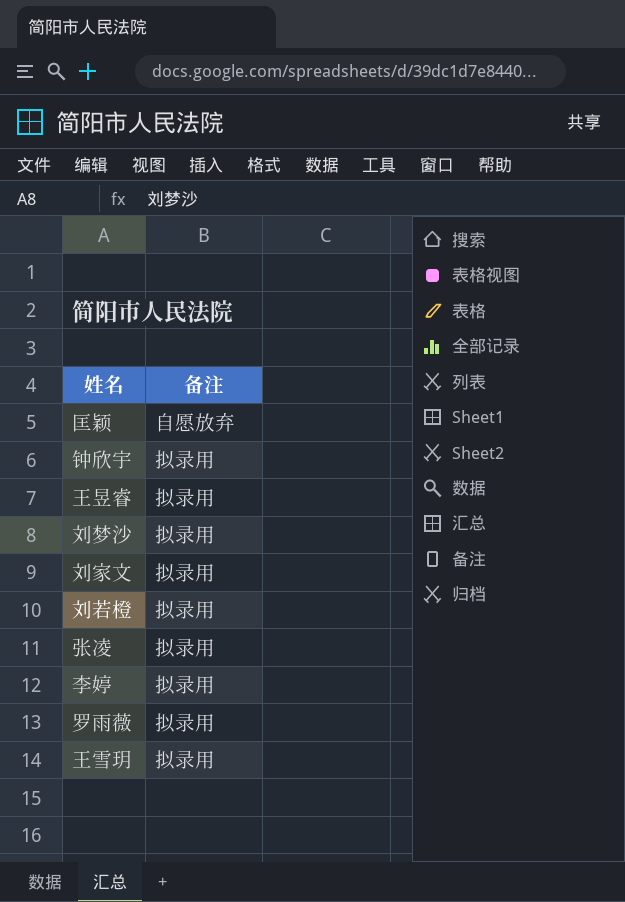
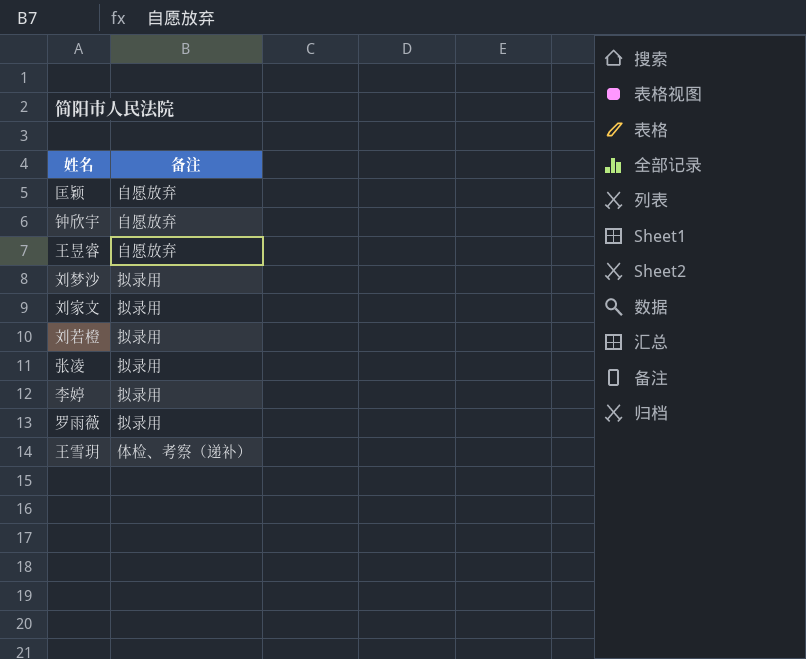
钟欣宇 | 备注: 拟录用 -> 自愿放弃
王昱睿 | 备注: 拟录用 -> 自愿放弃
王雪玥 | 备注: 拟录用 -> 体检、考察（递补）

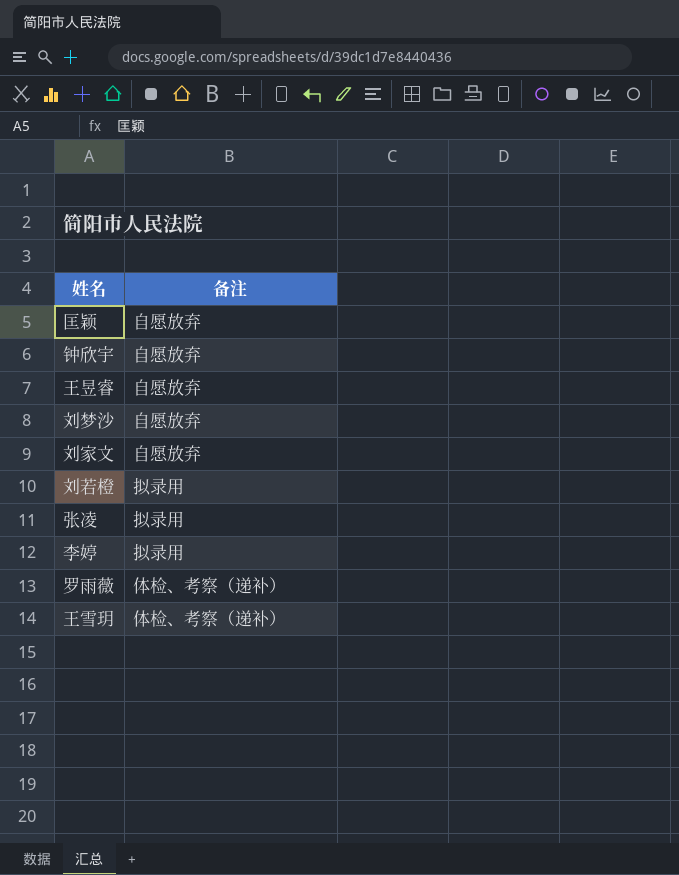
刘梦沙 | 备注: 拟录用 -> 自愿放弃
刘家文 | 备注: 拟录用 -> 自愿放弃
罗雨薇 | 备注: 拟录用 -> 体检、考察（递补）

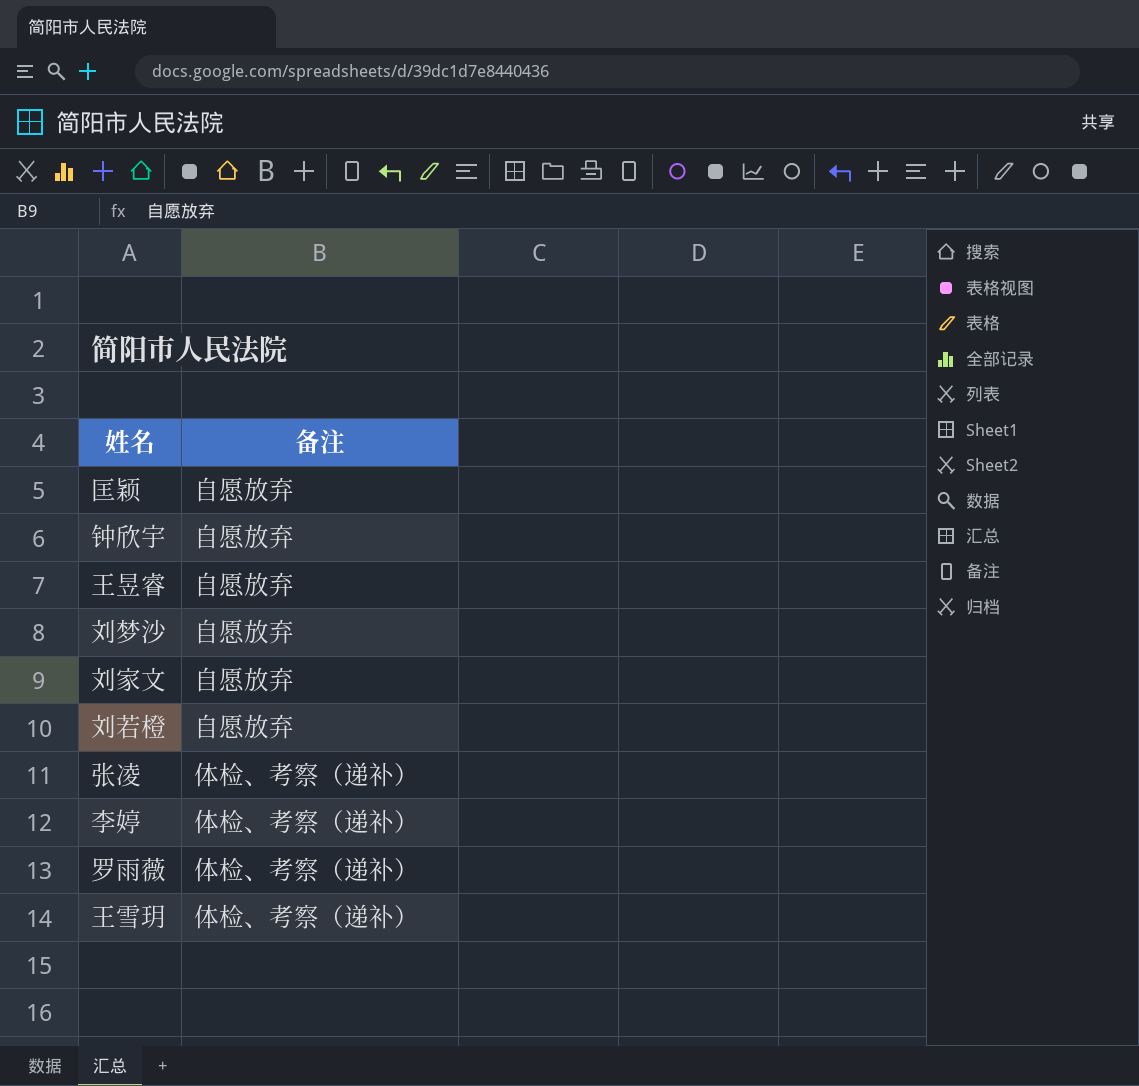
刘若橙 | 备注: 拟录用 -> 自愿放弃
张凌 | 备注: 拟录用 -> 体检、考察（递补）
李婷 | 备注: 拟录用 -> 体检、考察（递补）

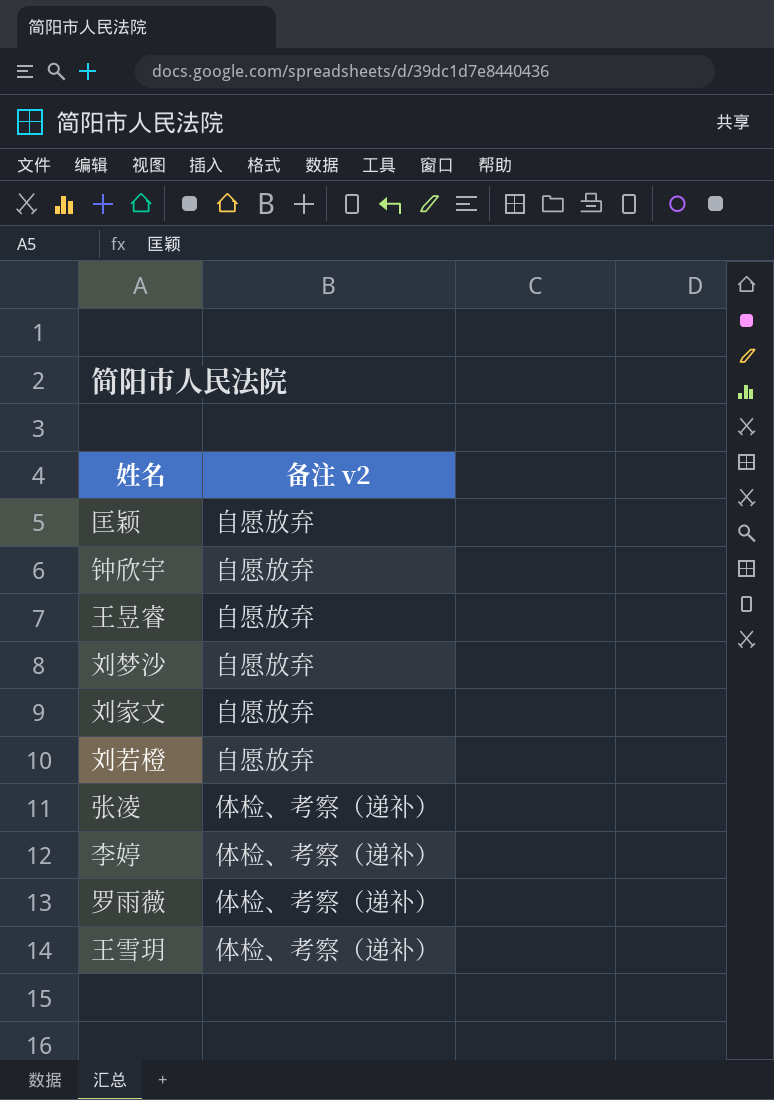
column name: 备注 -> 备注 v2

